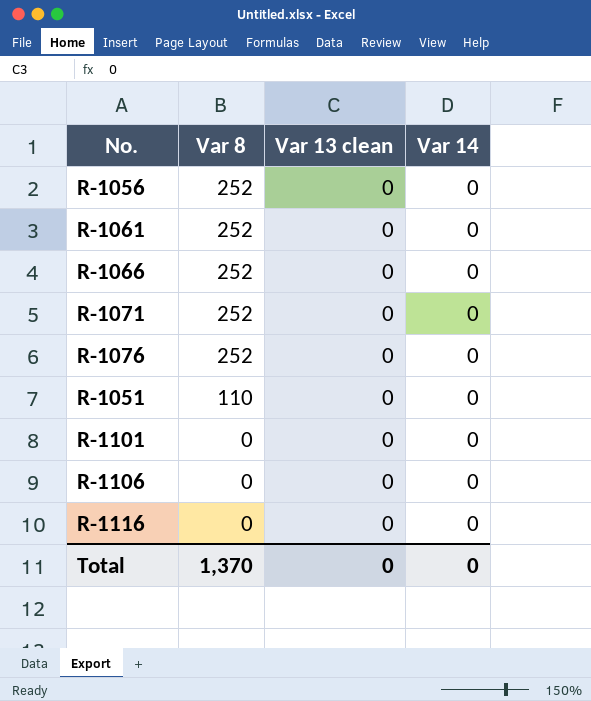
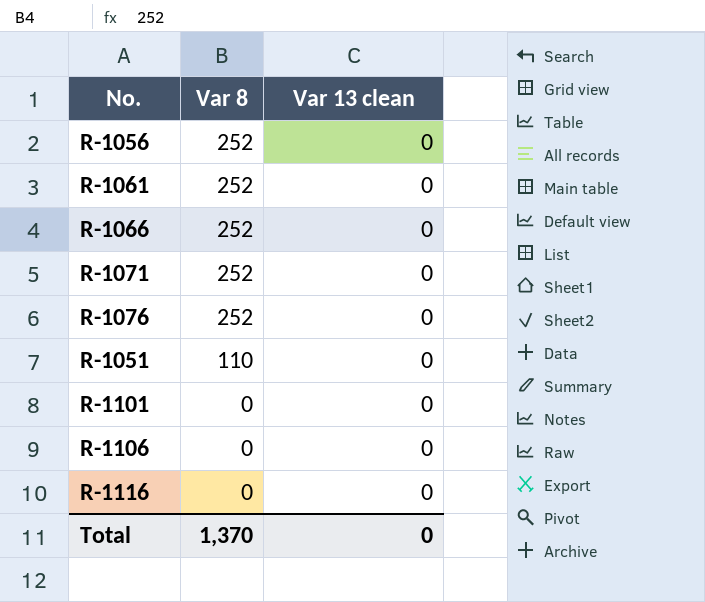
column Var 14 | position: 4 -> none

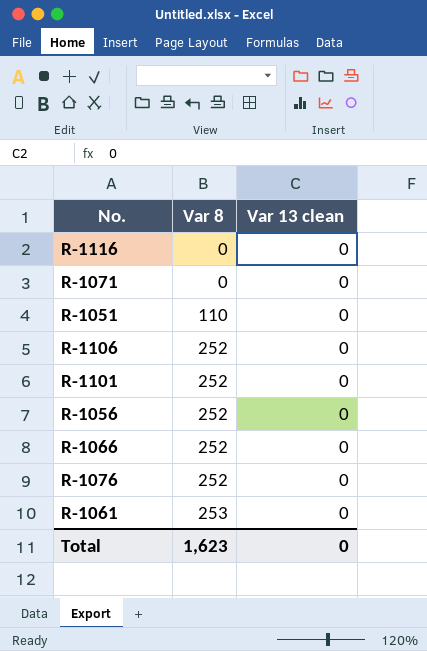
row order: Var 8 descending -> Var 8 ascending
R-1071 | Var 8: 252 -> 0
R-1106 | Var 8: 0 -> 252
R-1101 | Var 8: 0 -> 252
R-1061 | Var 8: 252 -> 253
Total | Var 8: 1,370 -> 1,623

